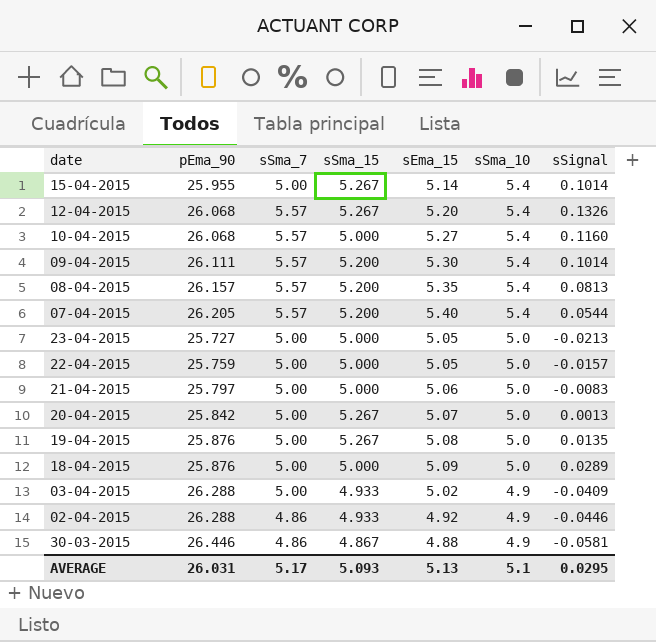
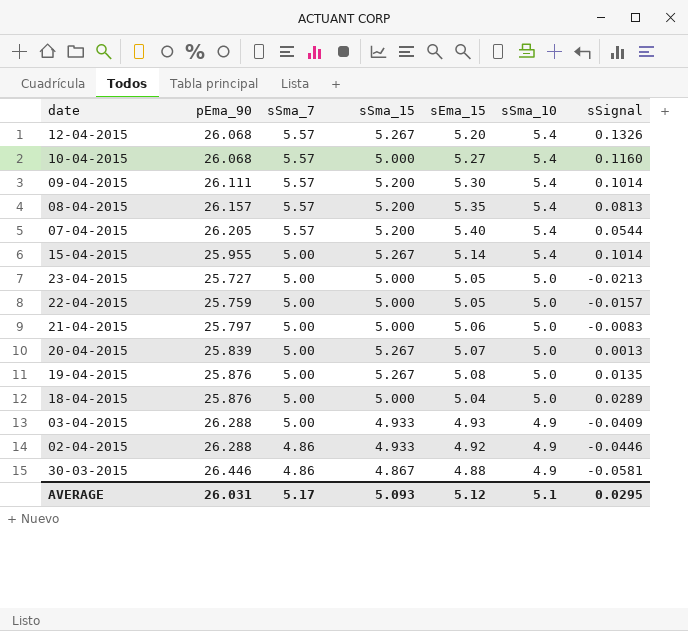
row order: sSma_10 descending -> sSma_7 descending
20-04-2015 | pEma_90: 25.842 -> 25.839
18-04-2015 | sEma_15: 5.09 -> 5.04
03-04-2015 | sEma_15: 5.02 -> 4.93
AVERAGE | sEma_15: 5.13 -> 5.12

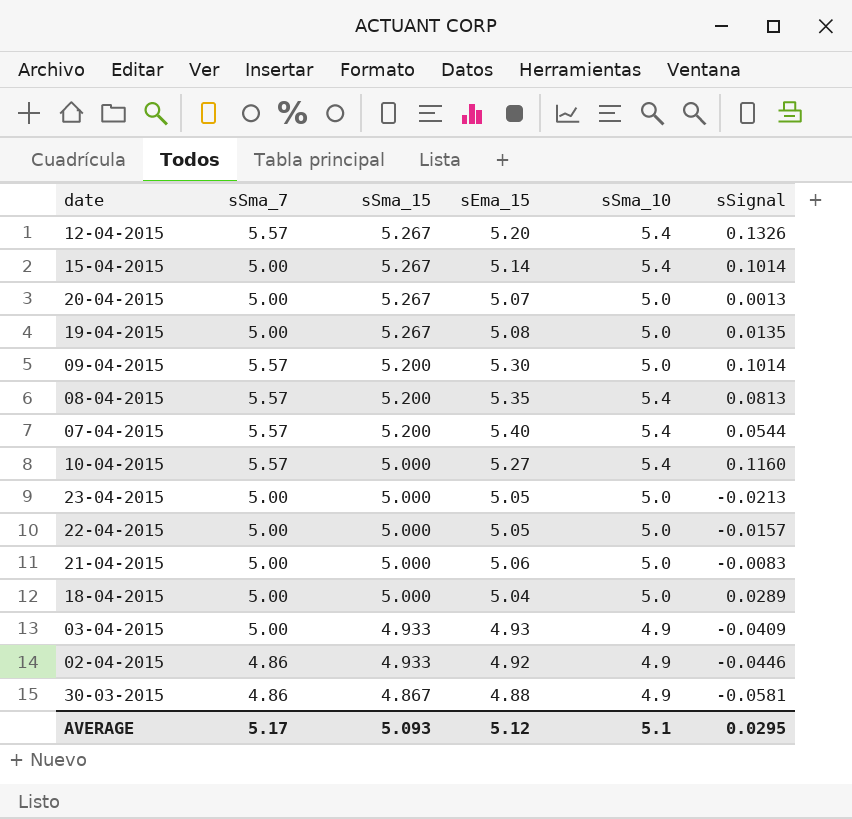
row order: sSma_7 descending -> sSma_15 descending
column pEma_90 | position: 2 -> none
09-04-2015 | sSma_10: 5.4 -> 5.0

